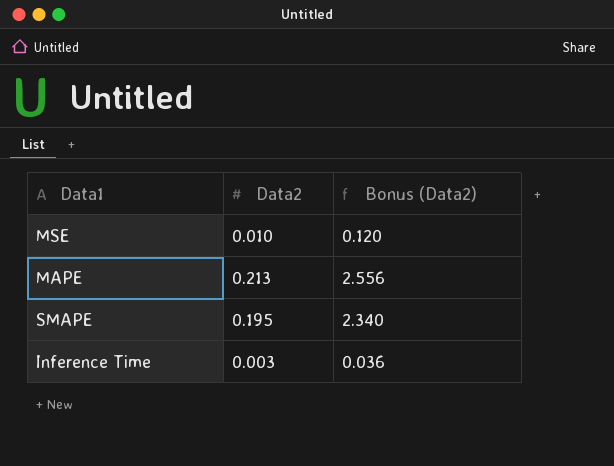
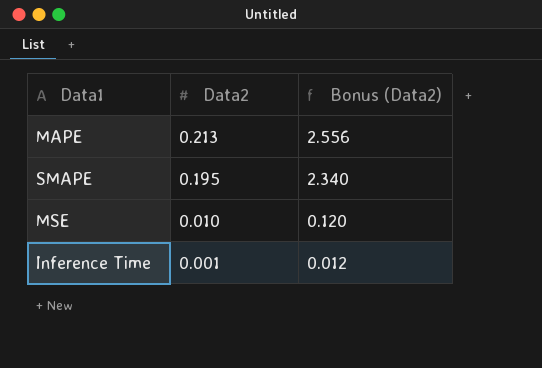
row order: none -> Data2 descending
Inference Time | Data2: 0.003 -> 0.001
Inference Time | Bonus (Data2): 0.036 -> 0.012

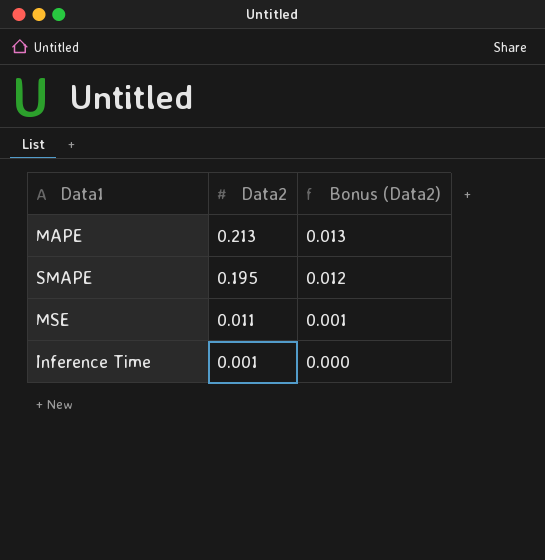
column Bonus (Data2) | formula: [Data2] * 12 -> [Data2] * 0.06
MSE | Data2: 0.010 -> 0.011

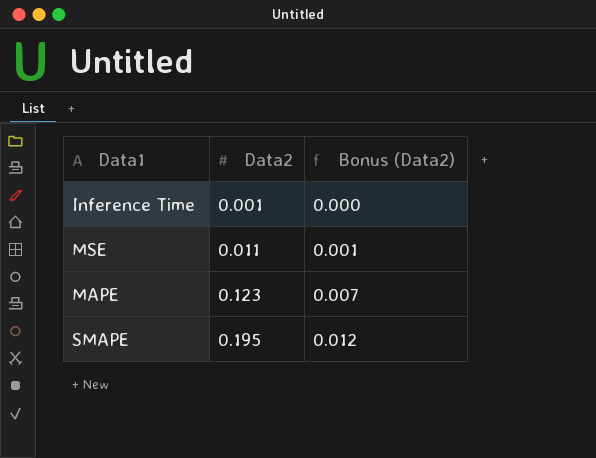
row order: Data2 descending -> Data2 ascending
MAPE | Data2: 0.213 -> 0.123
MAPE | Bonus (Data2): 0.013 -> 0.007

